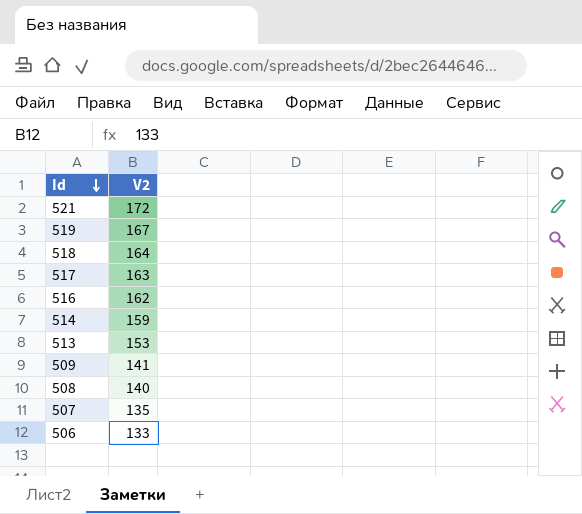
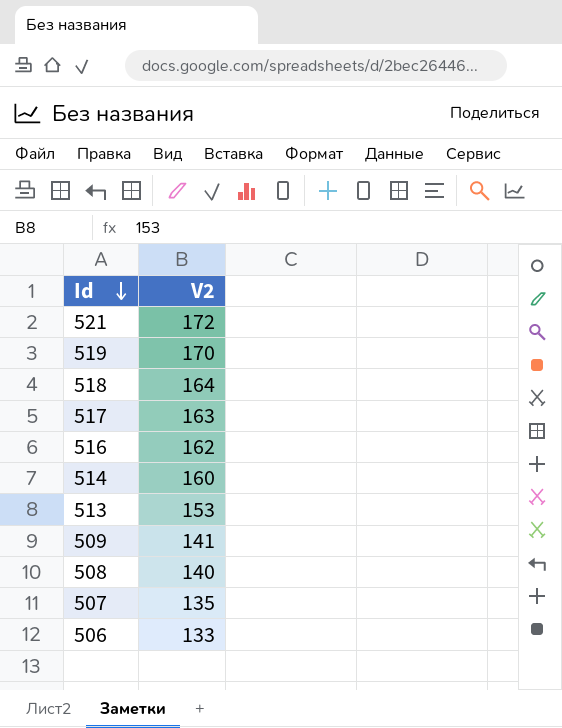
519 | V2: 167 -> 170
514 | V2: 159 -> 160

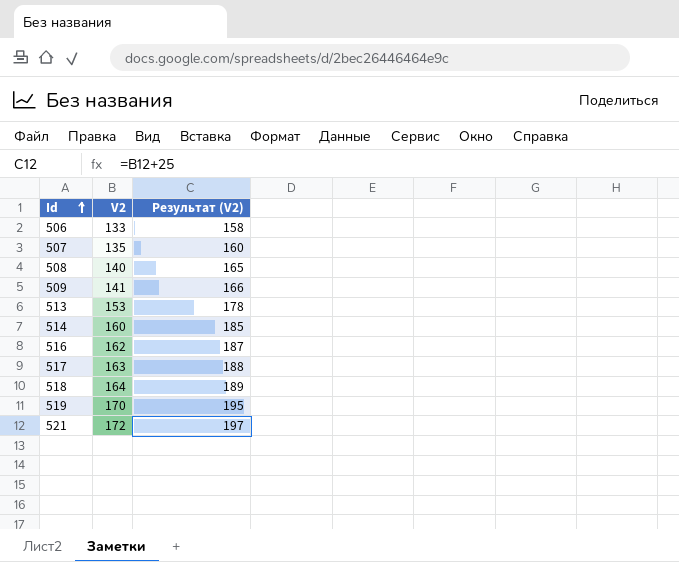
row order: Id descending -> Id ascending
column Результат (V2) | formula: none -> [V2] + 25

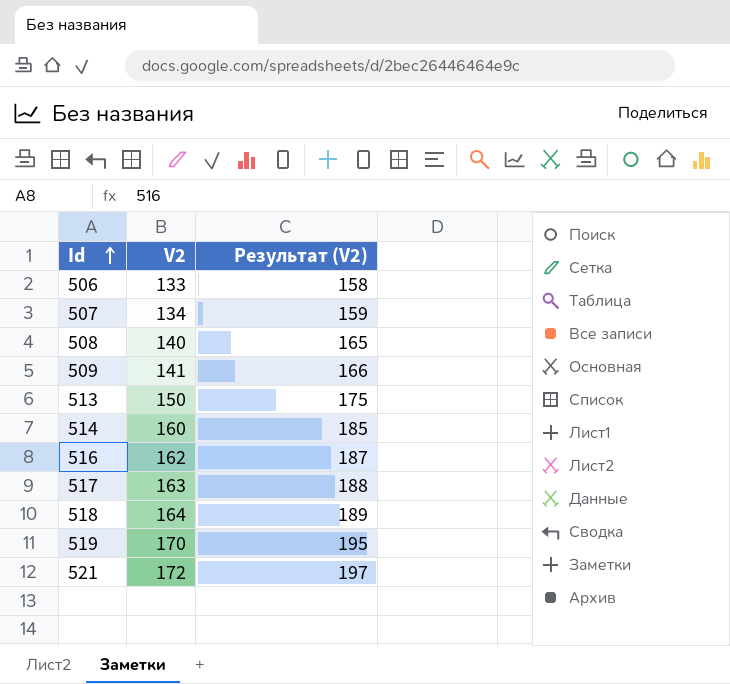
507 | V2: 135 -> 134
507 | Результат (V2): 160 -> 159
513 | V2: 153 -> 150
513 | Результат (V2): 178 -> 175

